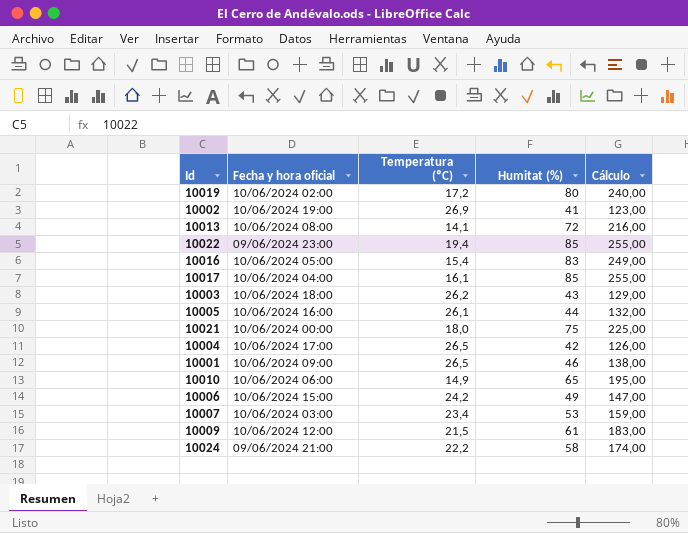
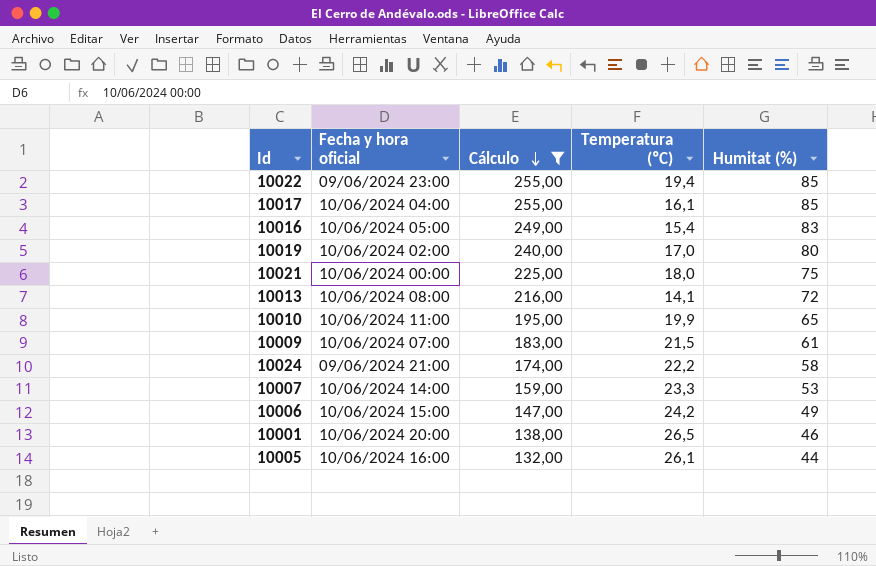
filter: none -> Cálculo >= 132,00
row order: none -> Cálculo descending
column Cálculo | position: 5 -> 3
10019 | Temperatura (ºC): 17,2 -> 17,0
10010 | Fecha y hora oficial: 10/06/2024 06:00 -> 10/06/2024 11:00
10010 | Temperatura (ºC): 14,9 -> 19,9
10009 | Fecha y hora oficial: 10/06/2024 12:00 -> 10/06/2024 07:00
10007 | Fecha y hora oficial: 10/06/2024 03:00 -> 10/06/2024 14:00
10007 | Temperatura (ºC): 23,4 -> 23,3
10001 | Fecha y hora oficial: 10/06/2024 09:00 -> 10/06/2024 20:00

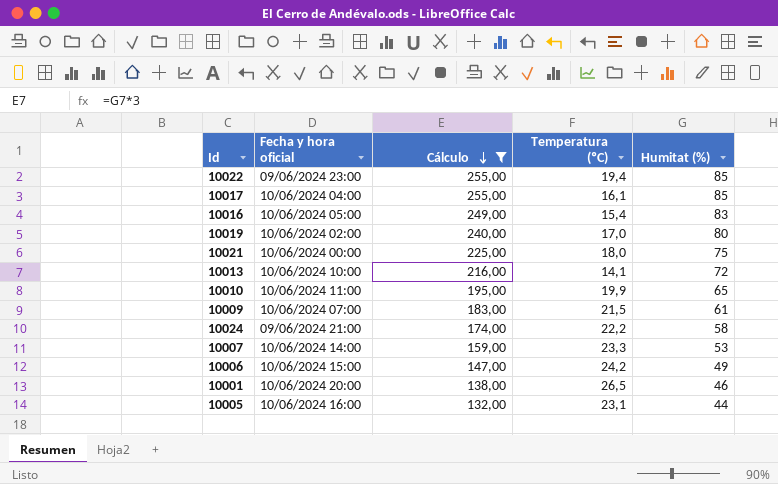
10013 | Fecha y hora oficial: 10/06/2024 08:00 -> 10/06/2024 10:00
10005 | Temperatura (ºC): 26,1 -> 23,1

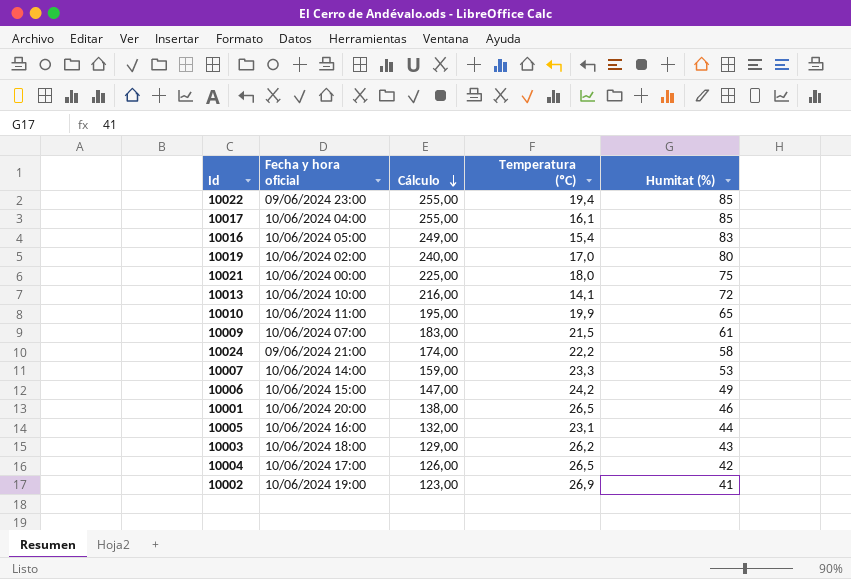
filter: Cálculo >= 132,00 -> none

